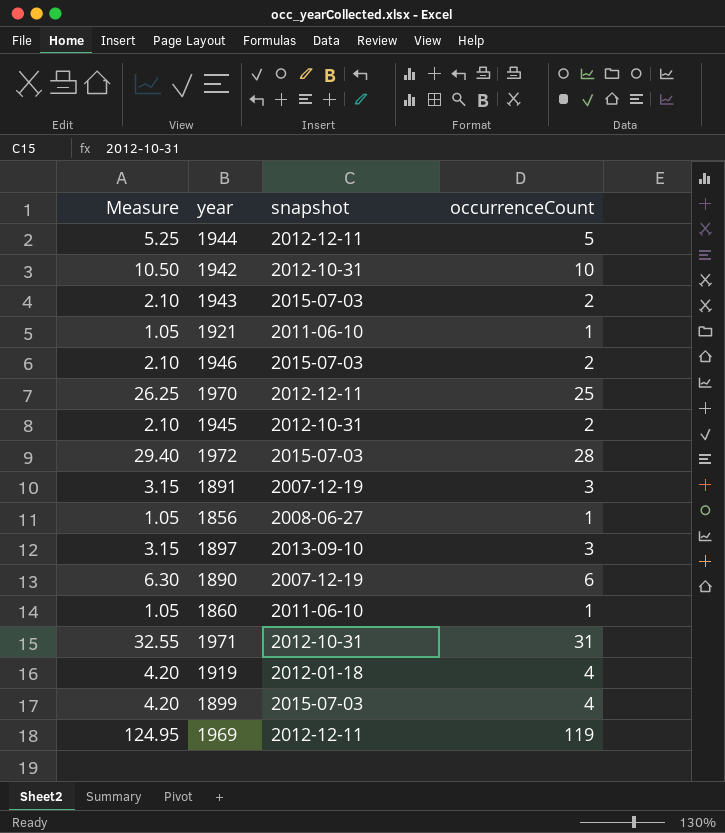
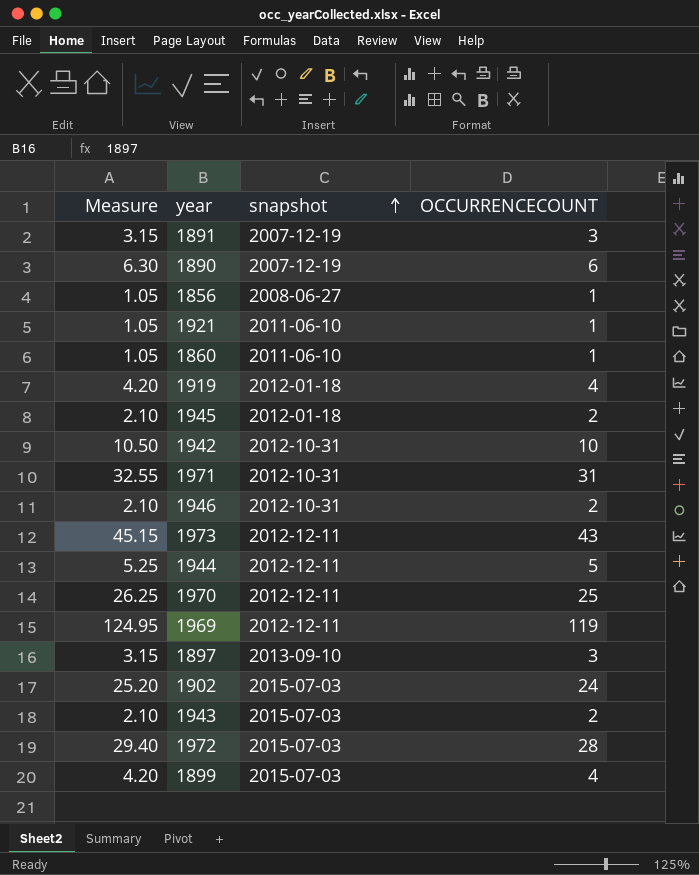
row order: none -> snapshot ascending
column name: occurrenceCount -> OCCURRENCECOUNT
1945 | snapshot: 2012-10-31 -> 2012-01-18
1946 | snapshot: 2015-07-03 -> 2012-10-31
row 1973: none -> 45.15 | 2012-12-11 | 43
row 1902: none -> 25.20 | 2015-07-03 | 24

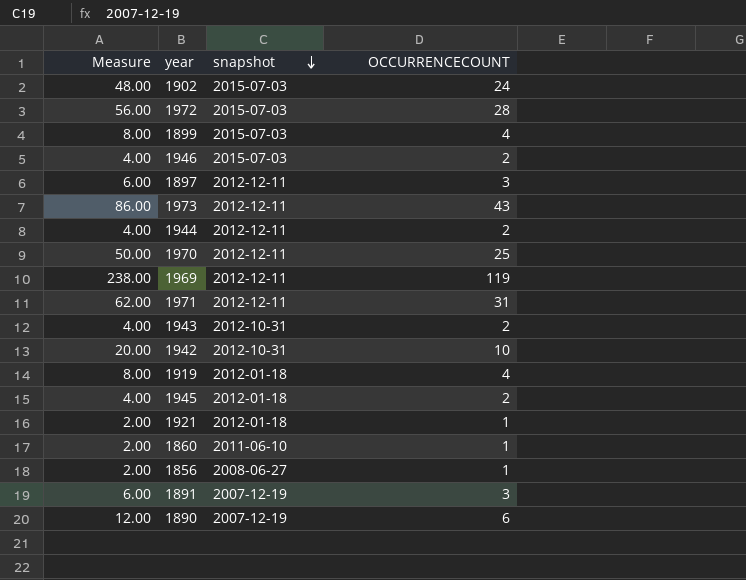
row order: snapshot ascending -> snapshot descending
column Measure | formula: [OCCURRENCECOUNT] * 1.05 -> [OCCURRENCECOUNT] * 2
1946 | snapshot: 2012-10-31 -> 2015-07-03
1897 | snapshot: 2013-09-10 -> 2012-12-11
1944 | OCCURRENCECOUNT: 5 -> 2
1971 | snapshot: 2012-10-31 -> 2012-12-11
1943 | snapshot: 2015-07-03 -> 2012-10-31
1921 | snapshot: 2011-06-10 -> 2012-01-18

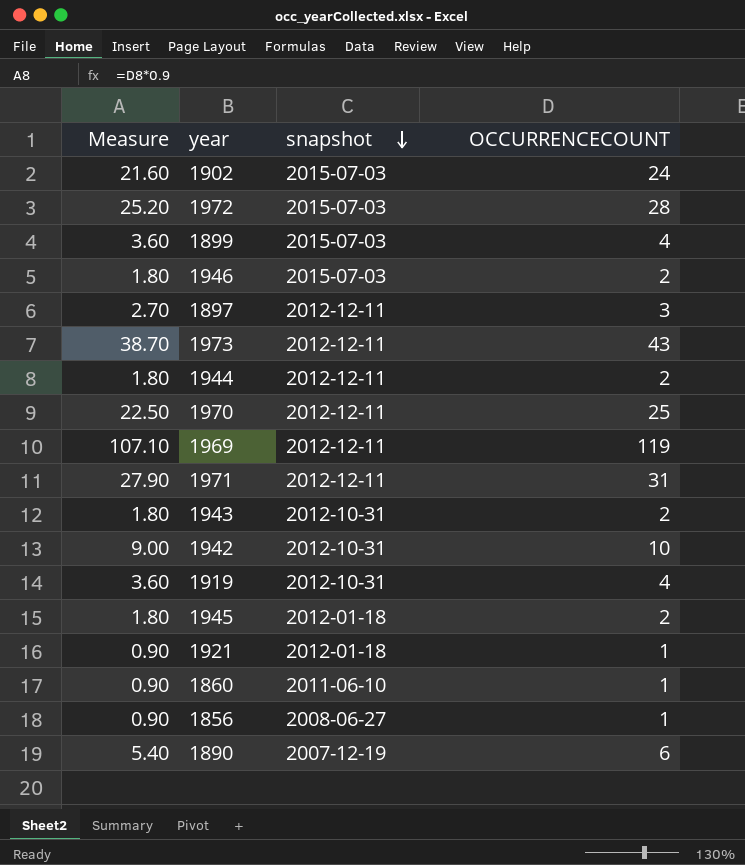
column Measure | formula: [OCCURRENCECOUNT] * 2 -> [OCCURRENCECOUNT] * 0.9
row 1891: 6.00 | 2007-12-19 | 3 -> none
1919 | snapshot: 2012-01-18 -> 2012-10-31

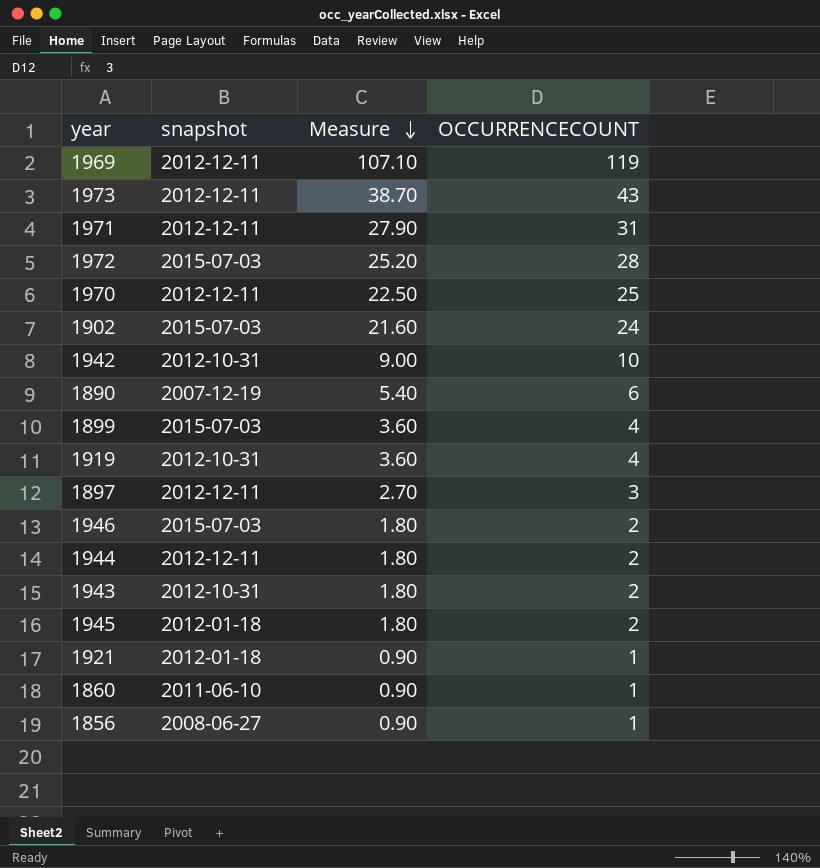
row order: snapshot descending -> Measure descending
column Measure | position: 1 -> 3

